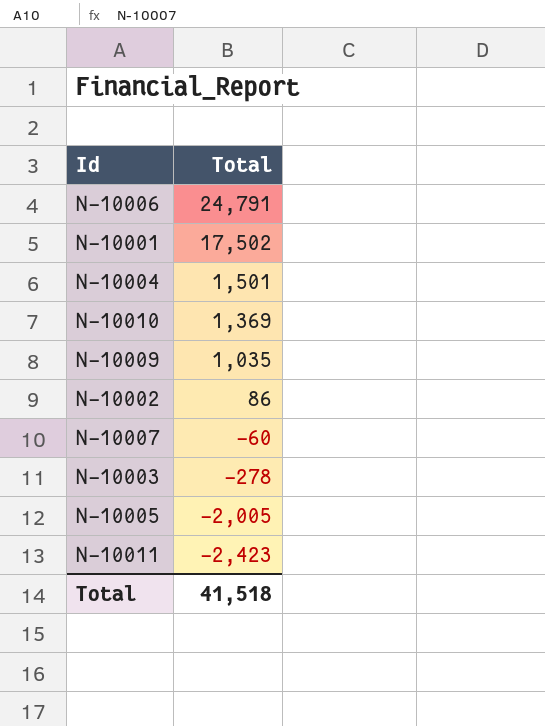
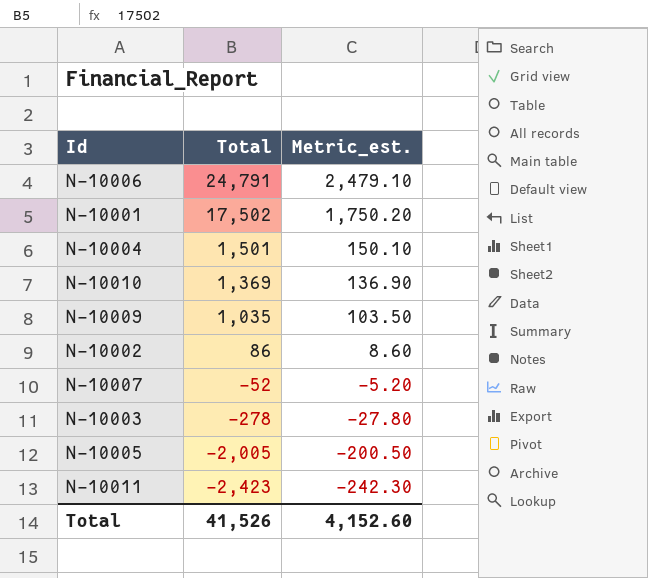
column Metric_est. | formula: none -> [Total] * 0.1
N-10007 | Total: -60 -> -52
Total | Total: 41,518 -> 41,526

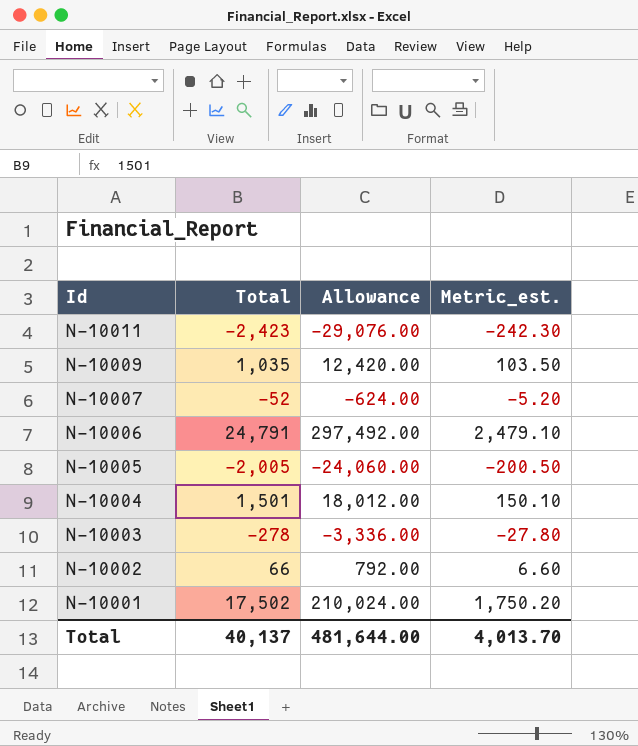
row order: Total descending -> Id descending
column Allowance | formula: none -> [Total] * 12
row N-10010: 1,369 | 136.90 -> none
N-10002 | Total: 86 -> 66
N-10002 | Metric_est.: 8.60 -> 6.60
Total | Total: 41,526 -> 40,137
Total | Metric_est.: 4,152.60 -> 4,013.70

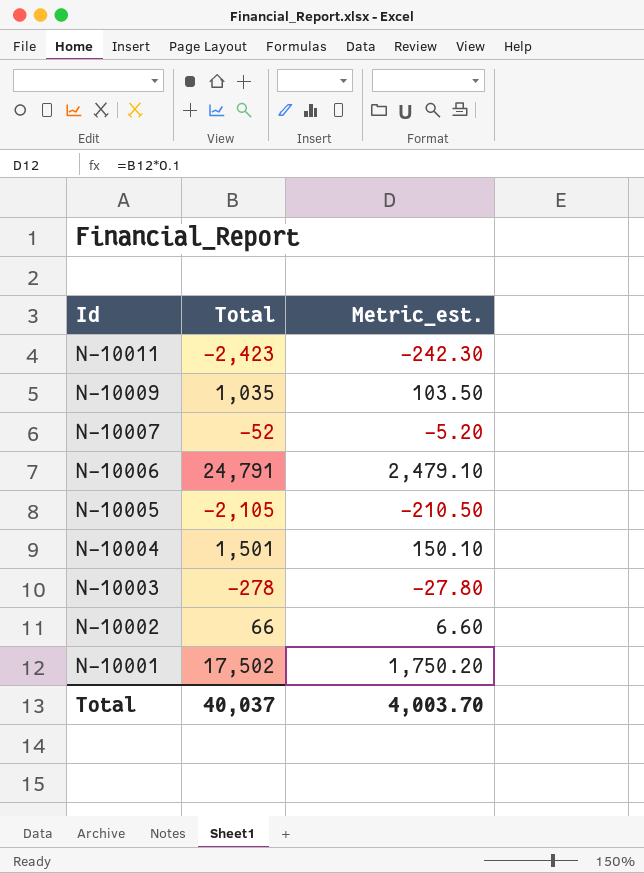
column Allowance | formula: [Total] * 12 -> none
N-10005 | Total: -2,005 -> -2,105
N-10005 | Metric_est.: -200.50 -> -210.50
Total | Total: 40,137 -> 40,037
Total | Metric_est.: 4,013.70 -> 4,003.70

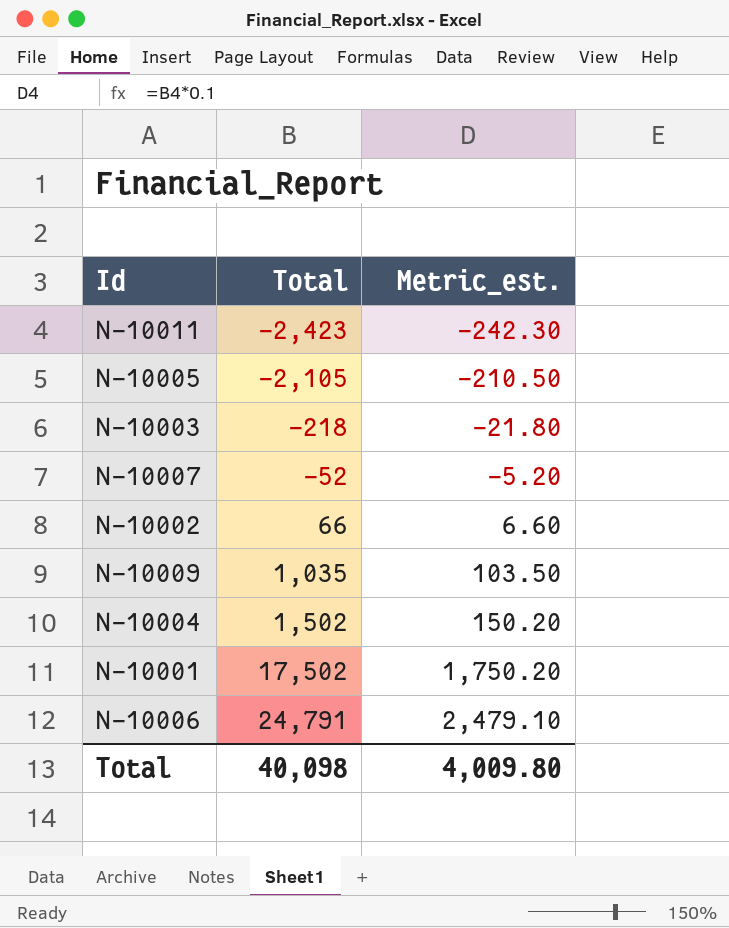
row order: Id descending -> Total ascending
N-10003 | Total: -278 -> -218
N-10003 | Metric_est.: -27.80 -> -21.80
N-10004 | Total: 1,501 -> 1,502
N-10004 | Metric_est.: 150.10 -> 150.20
Total | Total: 40,037 -> 40,098
Total | Metric_est.: 4,003.70 -> 4,009.80

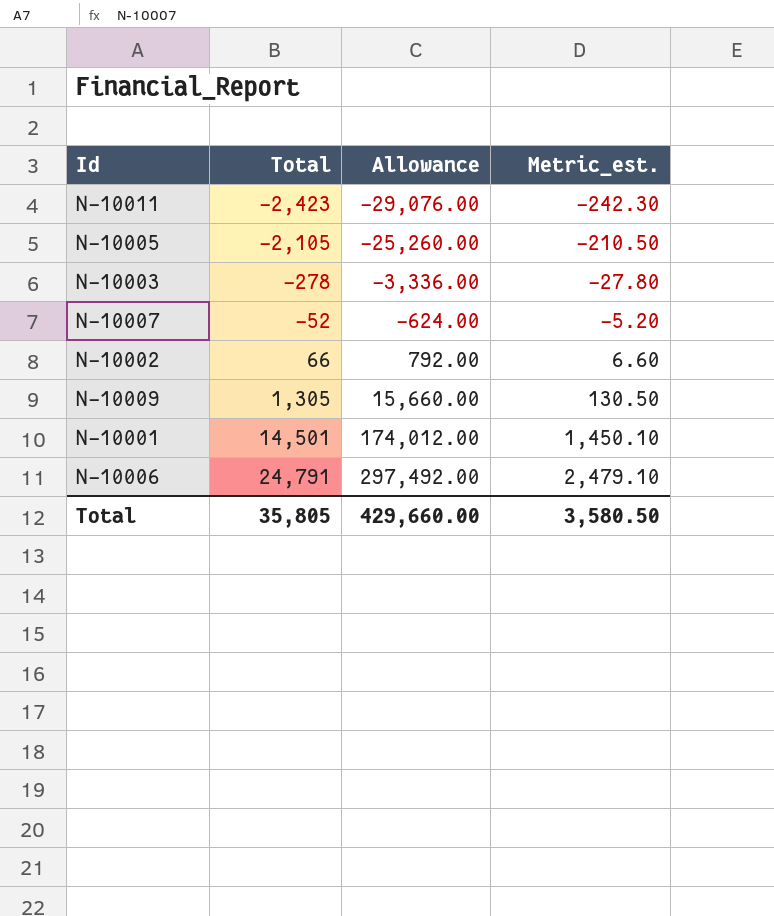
column Allowance | formula: none -> [Total] * 12
row N-10004: 1,502 | 150.20 -> none
N-10003 | Total: -218 -> -278
N-10003 | Metric_est.: -21.80 -> -27.80
N-10009 | Total: 1,035 -> 1,305
N-10009 | Metric_est.: 103.50 -> 130.50
N-10001 | Total: 17,502 -> 14,501
N-10001 | Metric_est.: 1,750.20 -> 1,450.10
Total | Total: 40,098 -> 35,805
Total | Metric_est.: 4,009.80 -> 3,580.50

